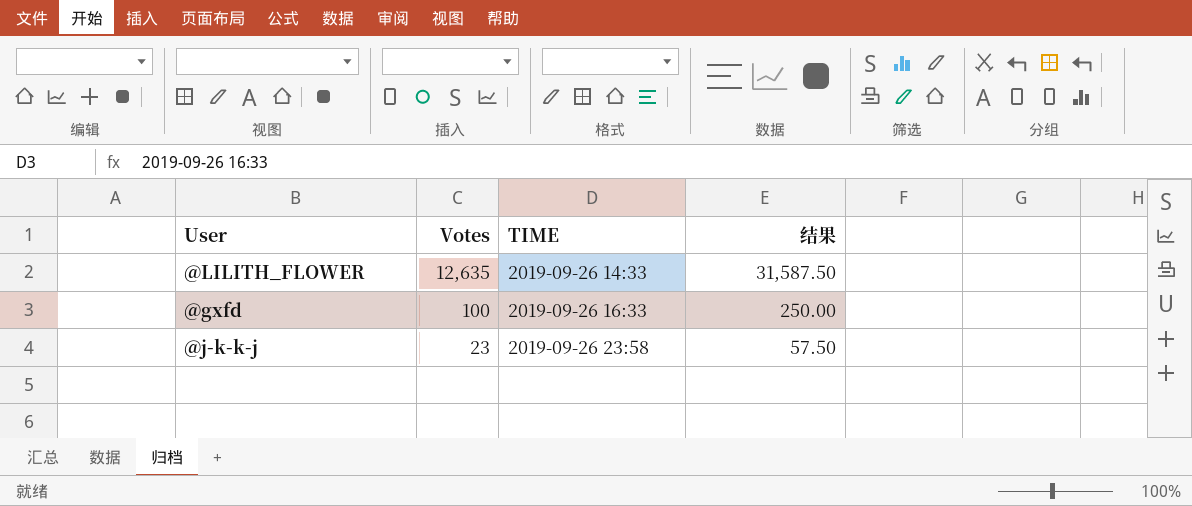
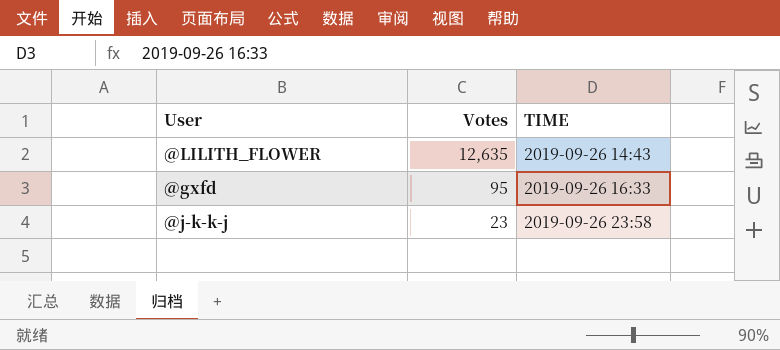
column 结果 | formula: [Votes] * 2.5 -> none
@LILITH_FLOWER | TIME: 2019-09-26 14:33 -> 2019-09-26 14:43
@gxfd | Votes: 100 -> 95

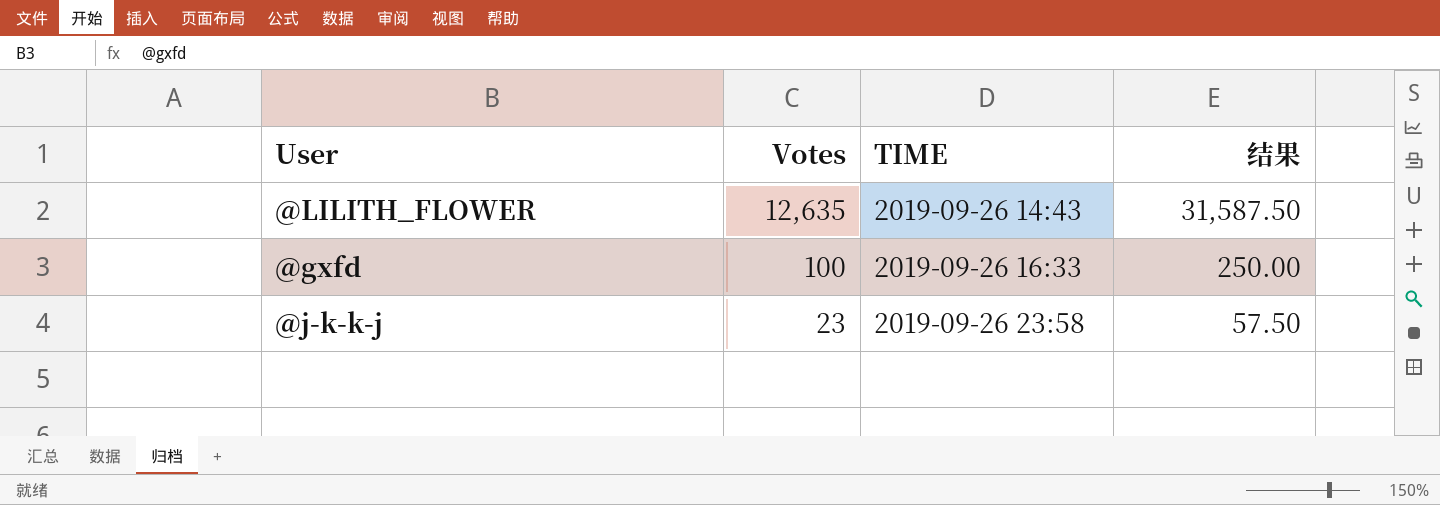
column 结果 | formula: none -> [Votes] * 2.5
@gxfd | Votes: 95 -> 100

